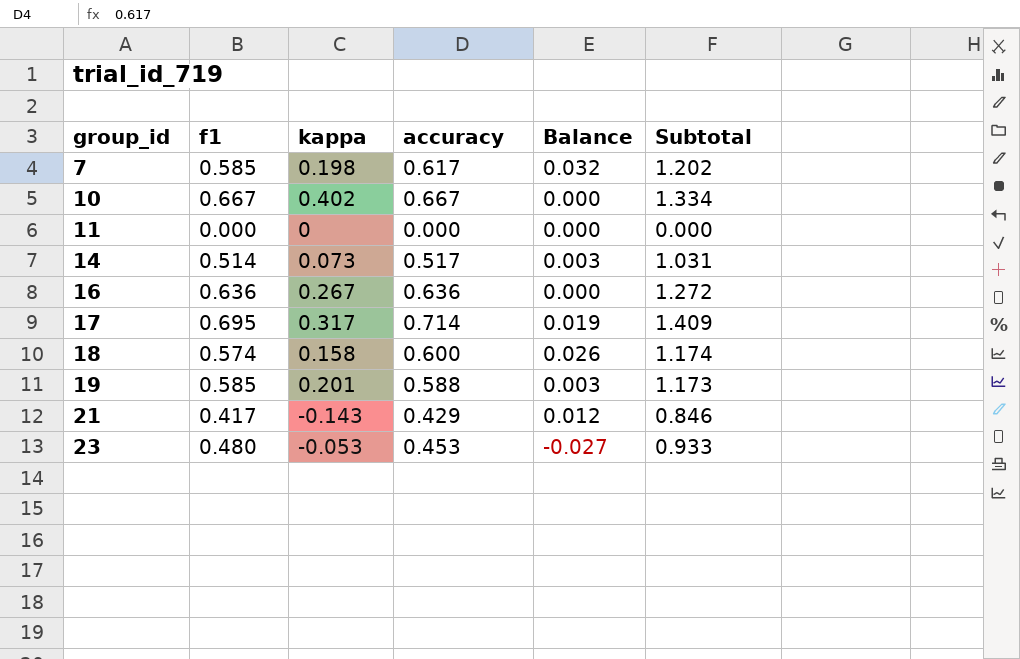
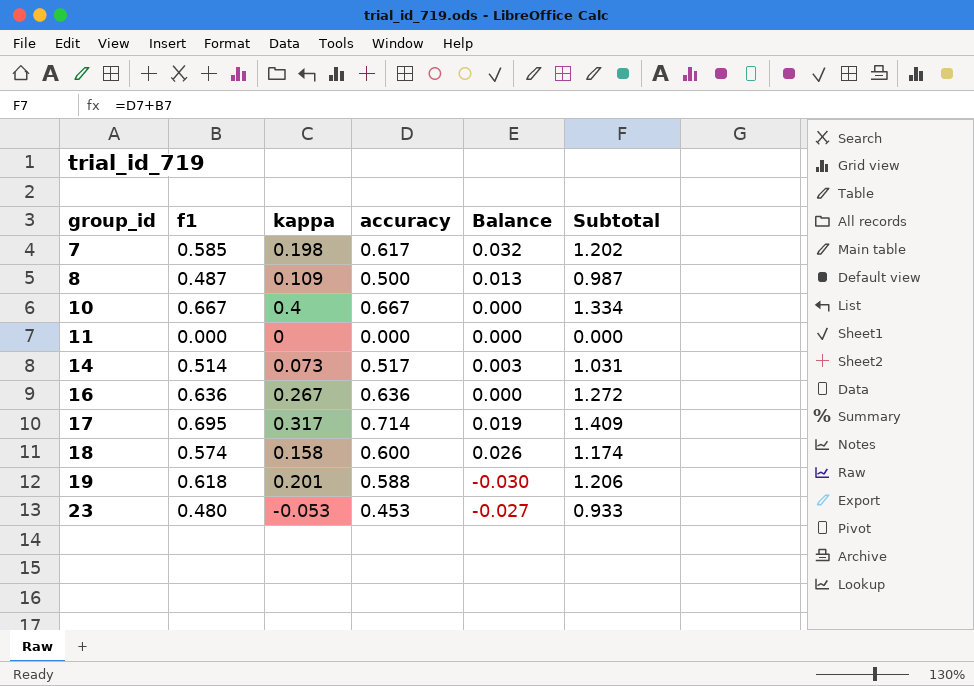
row 21: 0.417 | -0.143 | 0.429 | 0.012 | 0.846 -> none
row 8: none -> 0.487 | 0.109 | 0.500 | 0.013 | 0.987
10 | kappa: 0.402 -> 0.4
19 | f1: 0.585 -> 0.618
19 | Balance: 0.003 -> -0.030
19 | Subtotal: 1.173 -> 1.206

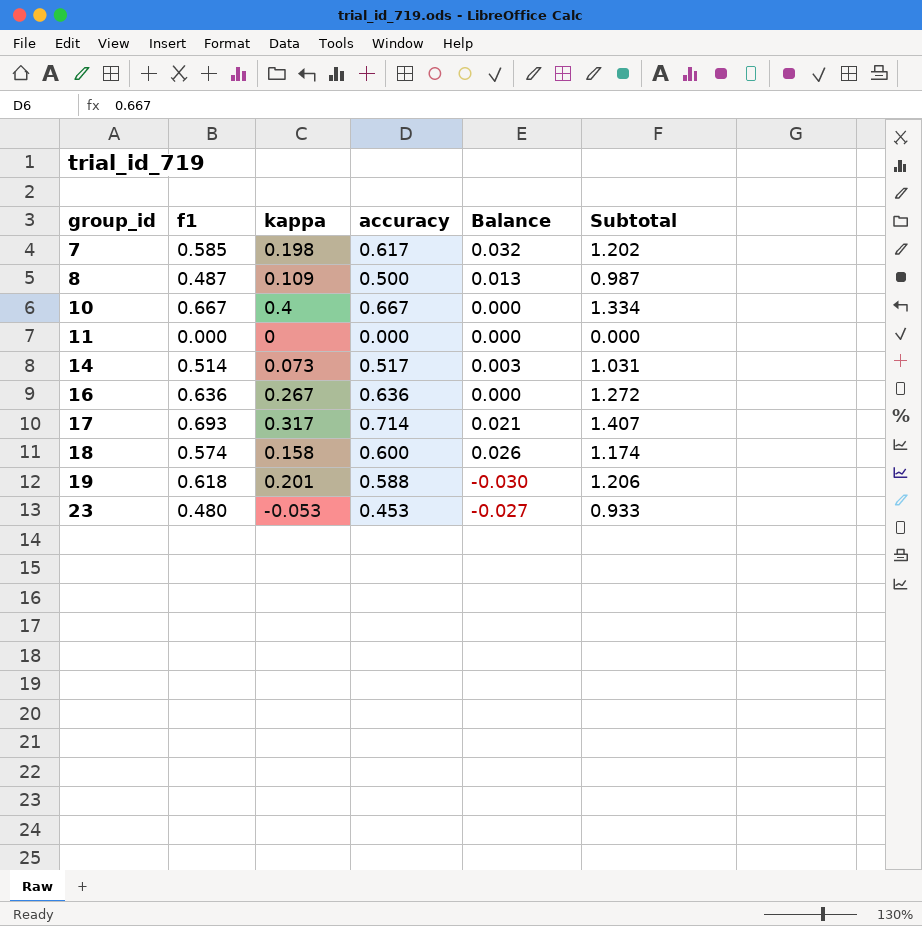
17 | f1: 0.695 -> 0.693
17 | Balance: 0.019 -> 0.021
17 | Subtotal: 1.409 -> 1.407

